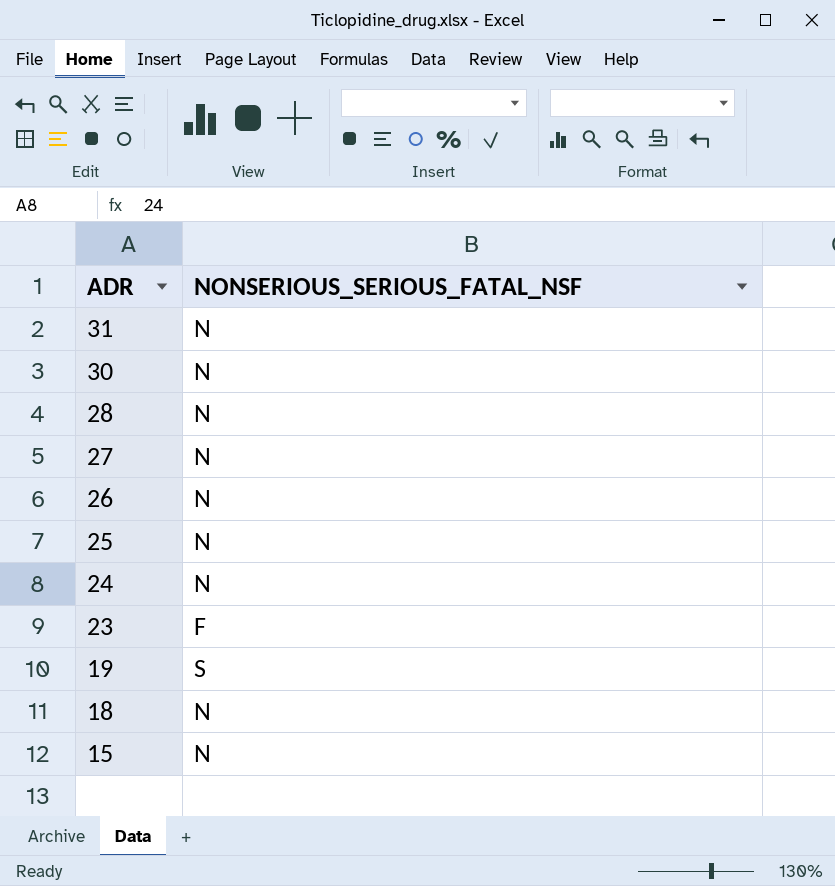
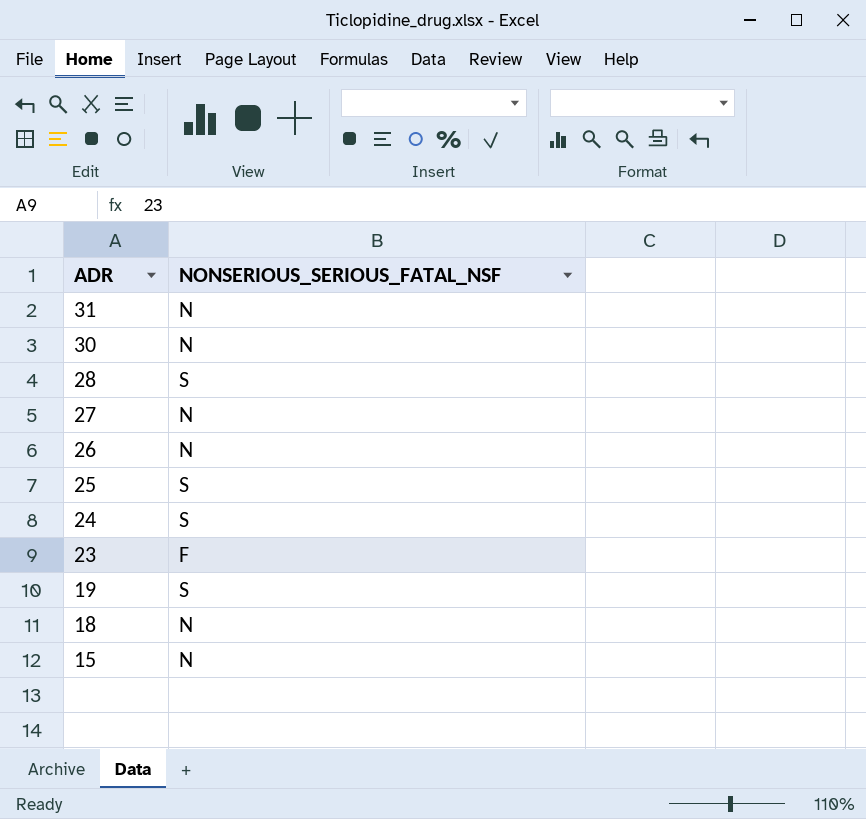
28 | NONSERIOUS_SERIOUS_FATAL_NSF: N -> S
25 | NONSERIOUS_SERIOUS_FATAL_NSF: N -> S
24 | NONSERIOUS_SERIOUS_FATAL_NSF: N -> S

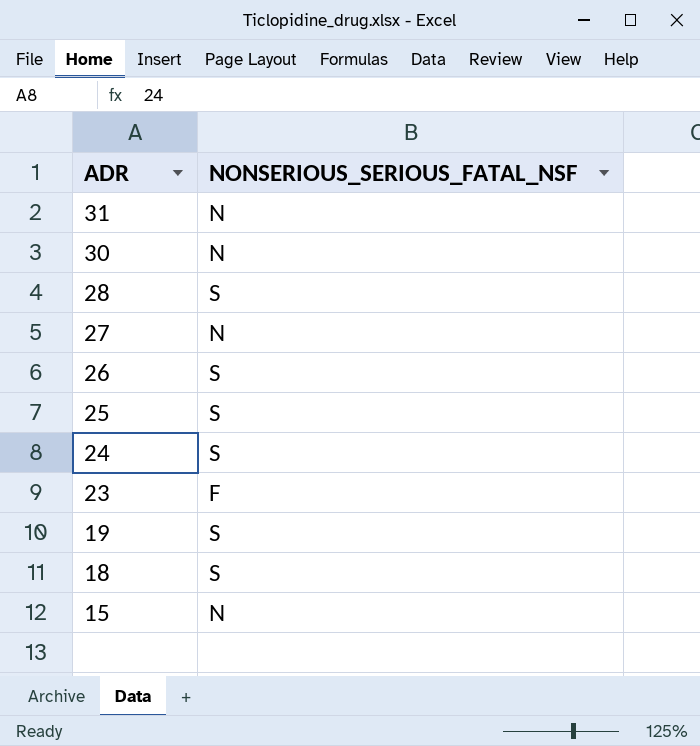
26 | NONSERIOUS_SERIOUS_FATAL_NSF: N -> S
18 | NONSERIOUS_SERIOUS_FATAL_NSF: N -> S

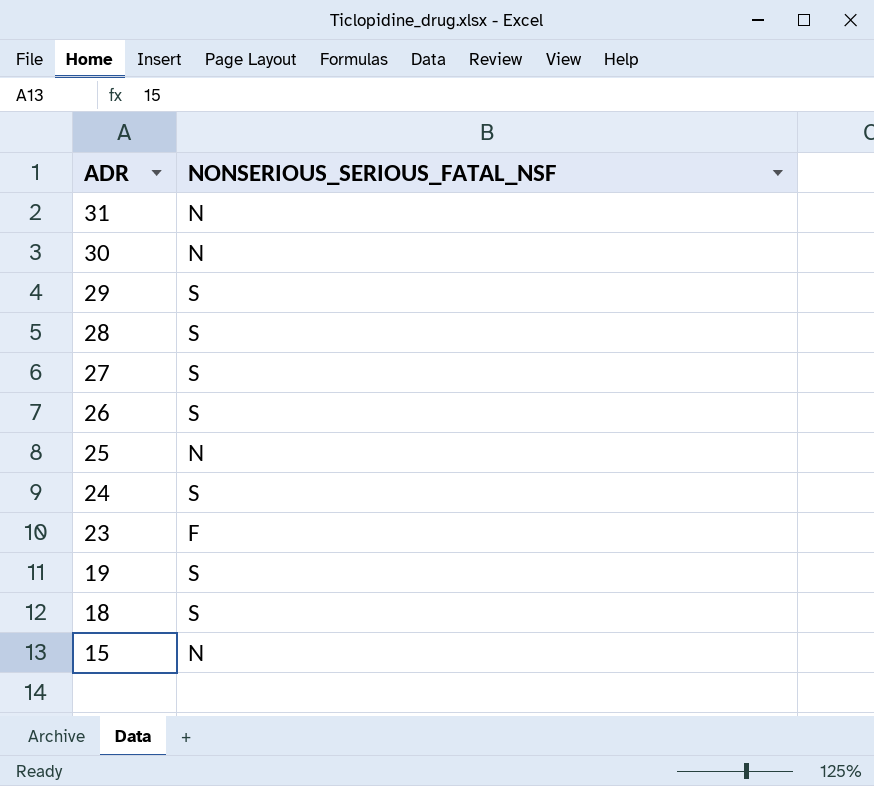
row 29: none -> S
27 | NONSERIOUS_SERIOUS_FATAL_NSF: N -> S
25 | NONSERIOUS_SERIOUS_FATAL_NSF: S -> N

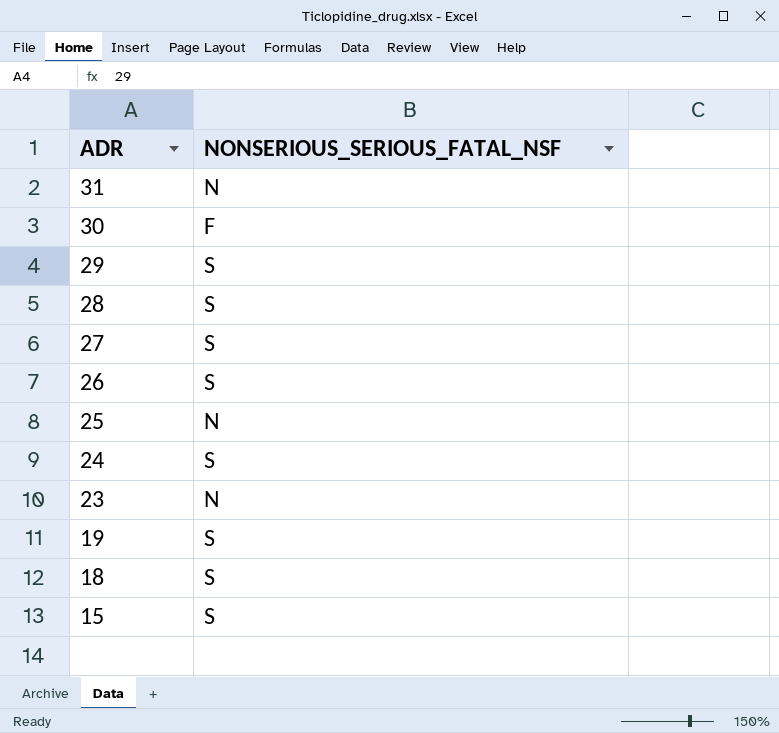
30 | NONSERIOUS_SERIOUS_FATAL_NSF: N -> F
23 | NONSERIOUS_SERIOUS_FATAL_NSF: F -> N
15 | NONSERIOUS_SERIOUS_FATAL_NSF: N -> S

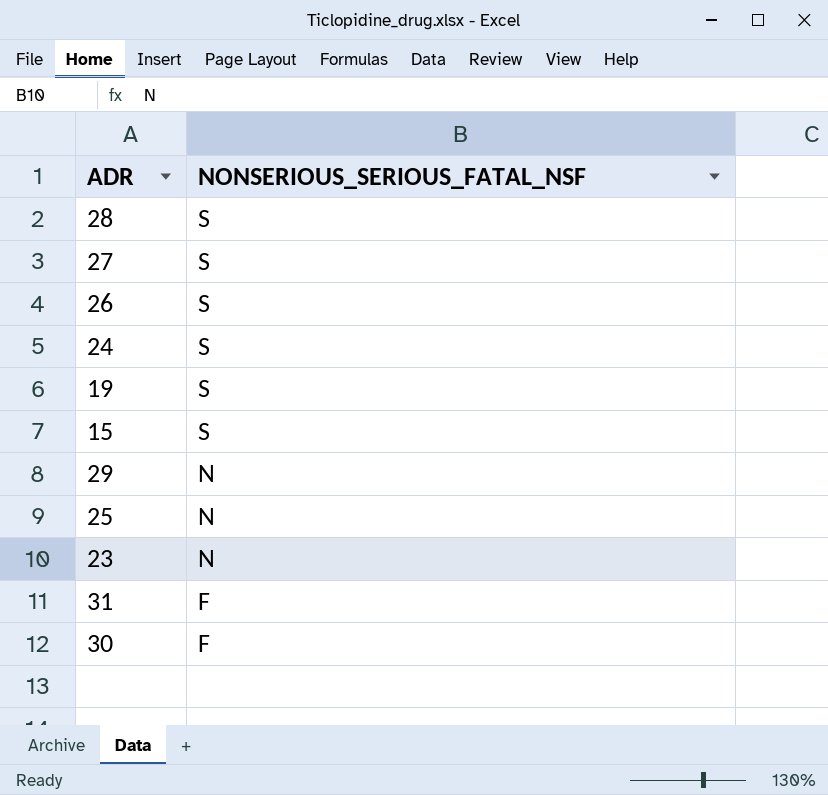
row order: ADR descending -> NONSERIOUS_SERIOUS_FATAL_NSF descending
row 18: S -> none
29 | NONSERIOUS_SERIOUS_FATAL_NSF: S -> N
31 | NONSERIOUS_SERIOUS_FATAL_NSF: N -> F

